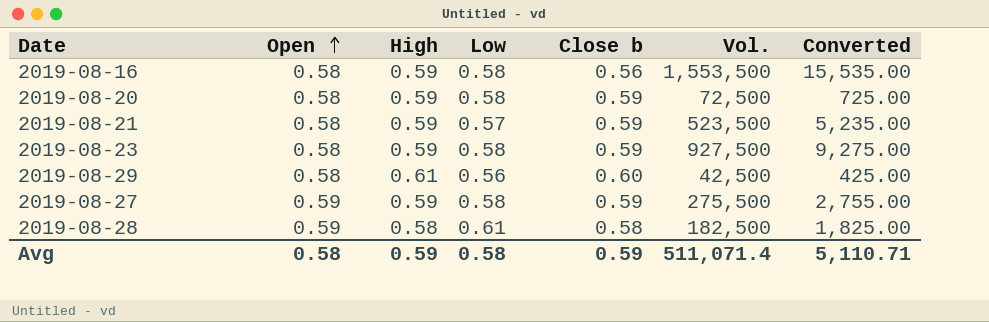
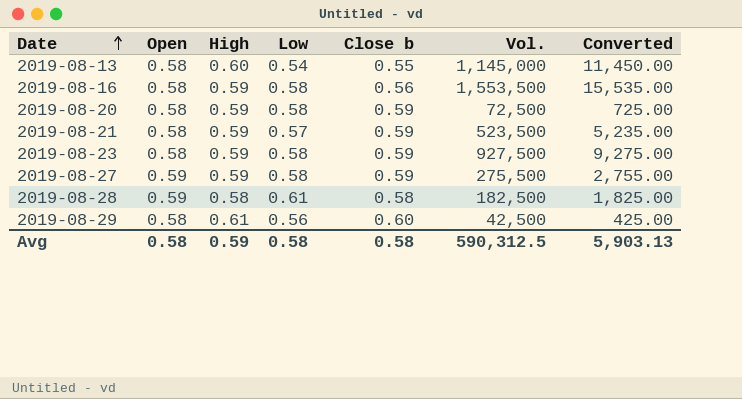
row order: Open ascending -> Date ascending
row 2019-08-13: none -> 0.58 | 0.60 | 0.54 | 0.55 | 1,145,000 | 11,450.00
Avg | Close b: 0.59 -> 0.58
Avg | Vol.: 511,071.4 -> 590,312.5
Avg | Converted: 5,110.71 -> 5,903.13

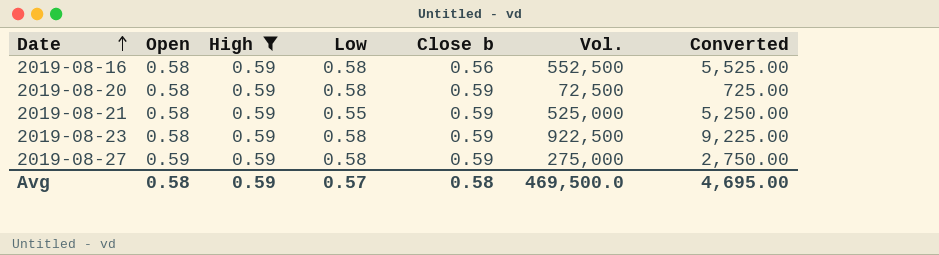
filter: none -> High = 0.59
2019-08-16 | Vol.: 1,553,500 -> 552,500
2019-08-16 | Converted: 15,535.00 -> 5,525.00
2019-08-21 | Low: 0.57 -> 0.55
2019-08-21 | Vol.: 523,500 -> 525,000
2019-08-21 | Converted: 5,235.00 -> 5,250.00
2019-08-23 | Vol.: 927,500 -> 922,500
2019-08-23 | Converted: 9,275.00 -> 9,225.00
2019-08-27 | Vol.: 275,500 -> 275,000
2019-08-27 | Converted: 2,755.00 -> 2,750.00
Avg | Low: 0.58 -> 0.57
Avg | Vol.: 590,312.5 -> 469,500.0
Avg | Converted: 5,903.13 -> 4,695.00

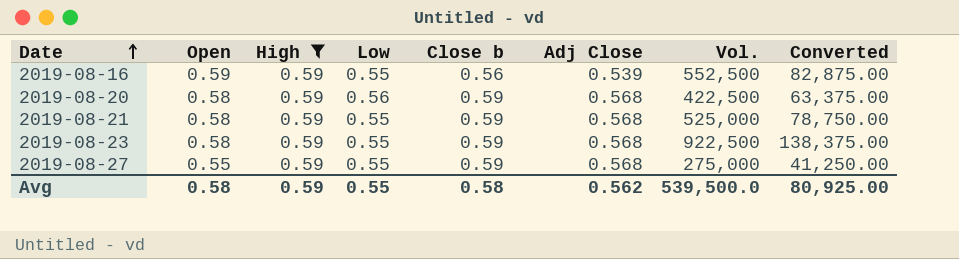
column Adj Close | position: none -> 6
column Converted | formula: [Vol.] * 0.01 -> [Vol.] * 0.15
2019-08-16 | Open: 0.58 -> 0.59
2019-08-16 | Low: 0.58 -> 0.55
2019-08-20 | Low: 0.58 -> 0.56
2019-08-20 | Vol.: 72,500 -> 422,500
2019-08-23 | Low: 0.58 -> 0.55
2019-08-27 | Open: 0.59 -> 0.55
2019-08-27 | Low: 0.58 -> 0.55
Avg | Low: 0.57 -> 0.55
Avg | Vol.: 469,500.0 -> 539,500.0
Avg | Converted: 4,695.00 -> 80,925.00

